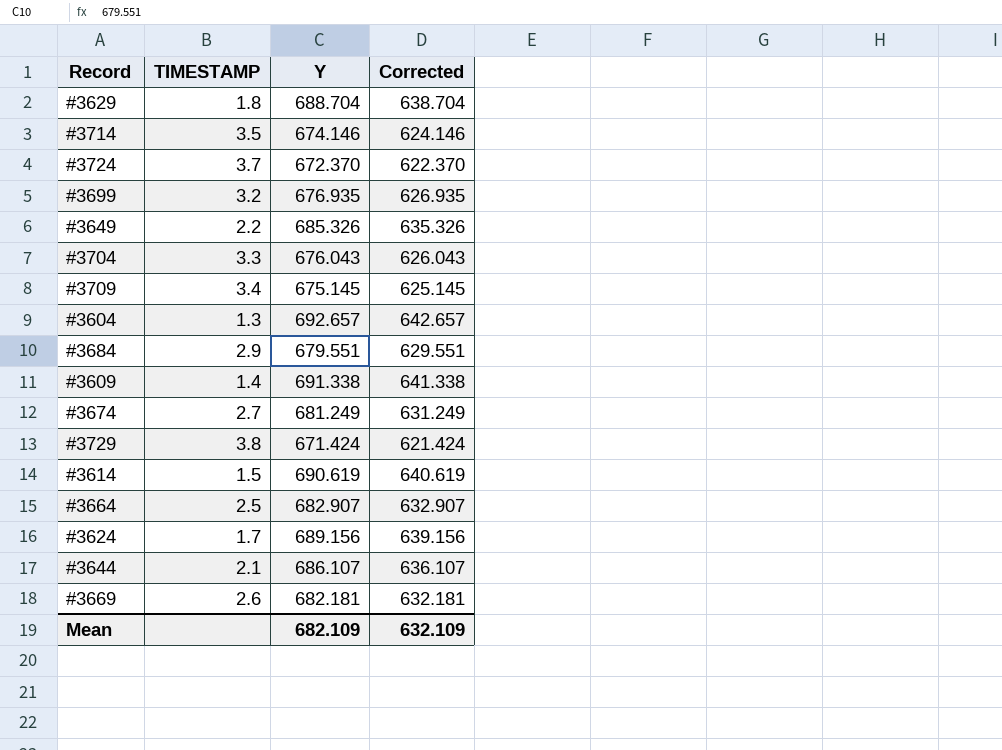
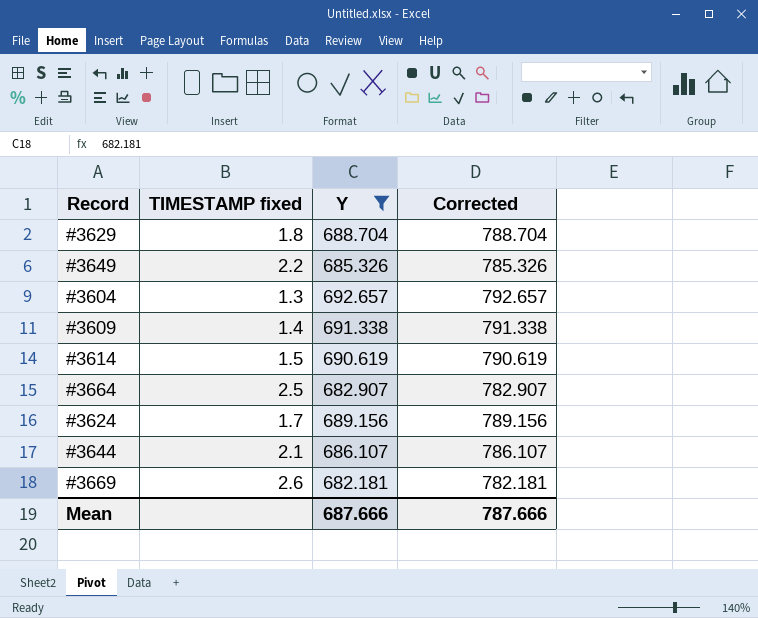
filter: none -> Y >= 682.181
column name: TIMESTAMP -> TIMESTAMP fixed
column Corrected | formula: [Y] - 50 -> [Y] + 100
Mean | Y: 682.109 -> 687.666
Mean | Corrected: 632.109 -> 787.666

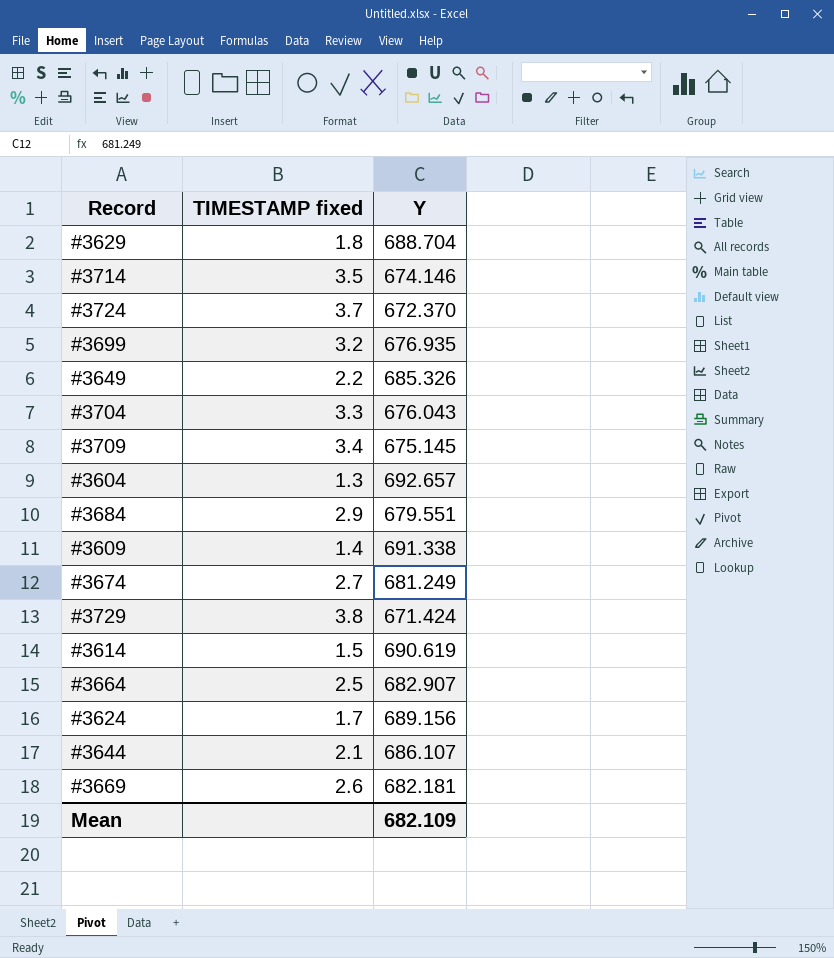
filter: Y >= 682.181 -> none
column Corrected | formula: [Y] + 100 -> none
Mean | Y: 687.666 -> 682.109

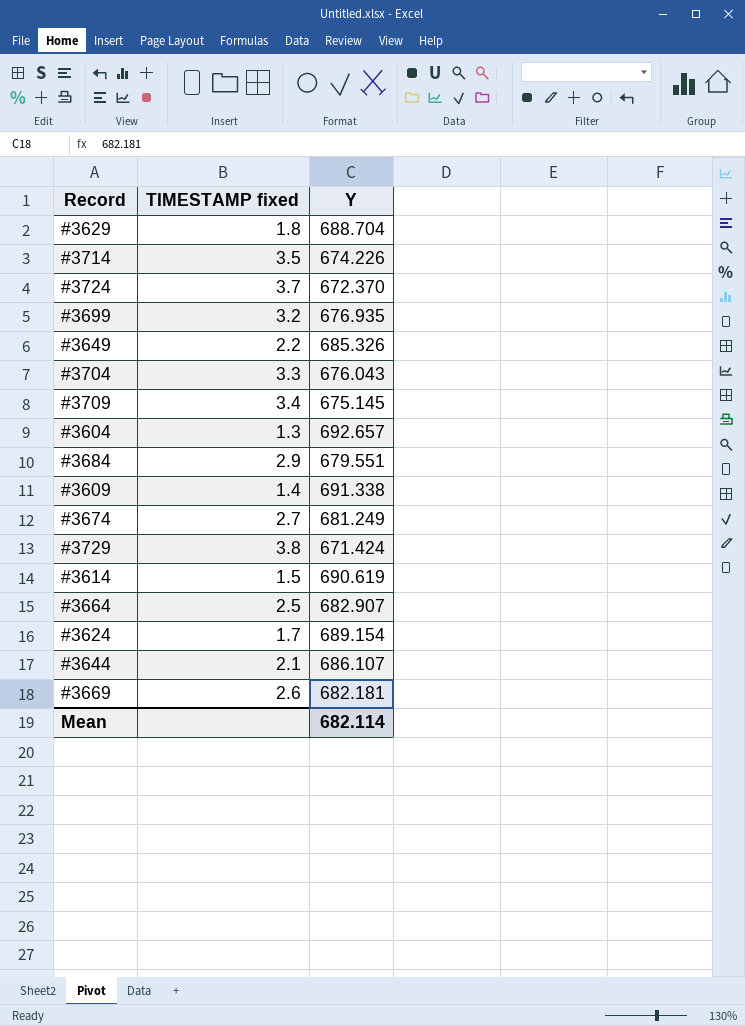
#3714 | Y: 674.146 -> 674.226
#3624 | Y: 689.156 -> 689.154
Mean | Y: 682.109 -> 682.114

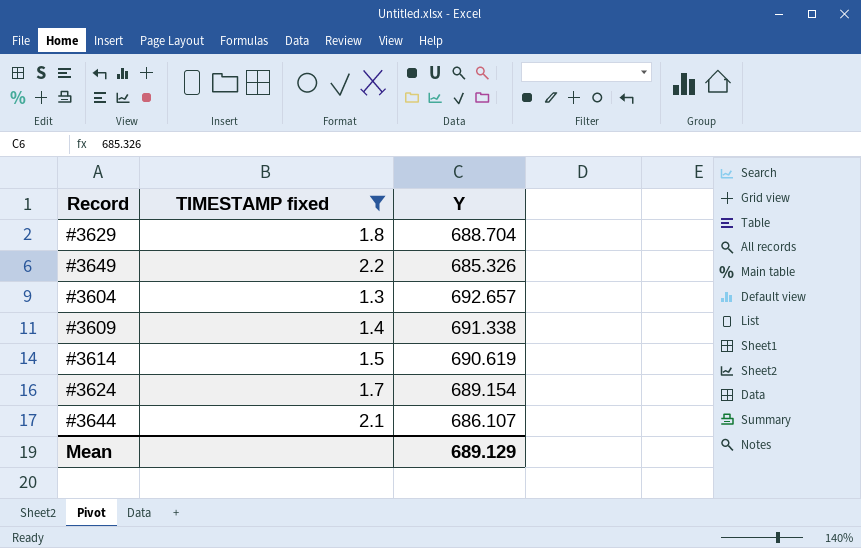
filter: none -> TIMESTAMP fixed <= 2.2
Mean | Y: 682.114 -> 689.129

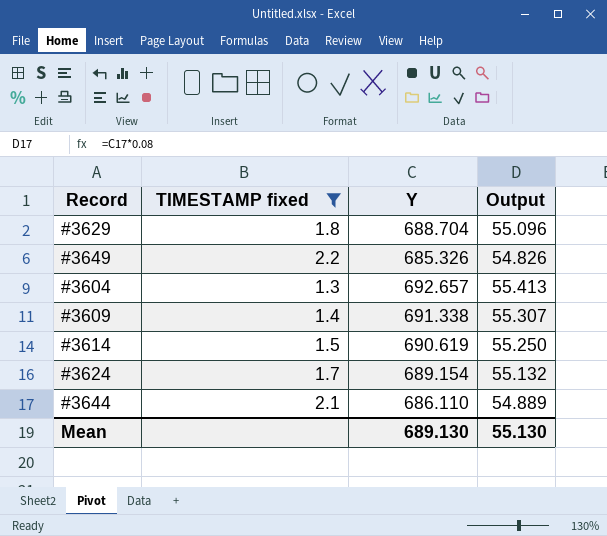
column Output | formula: none -> [Y] * 0.08
#3644 | Y: 686.107 -> 686.110
Mean | Y: 689.129 -> 689.130

